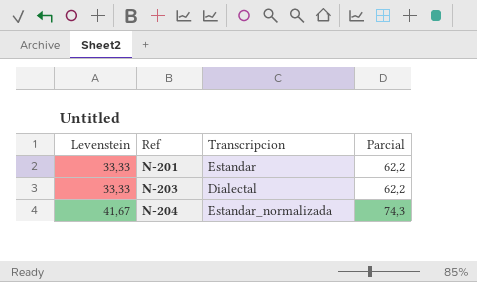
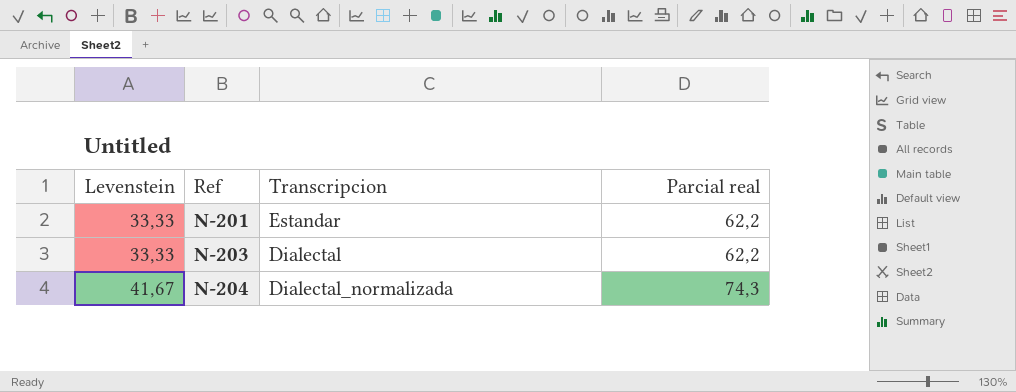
column name: Parcial -> Parcial real
N-204 | Transcripcion: Estandar_normalizada -> Dialectal_normalizada

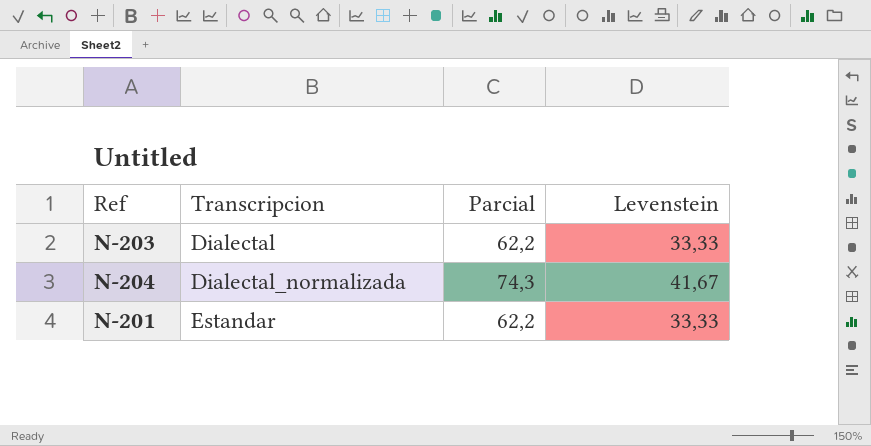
row order: Levenstein ascending -> Transcripcion ascending
column name: Parcial real -> Parcial
column Levenstein | position: 1 -> 4

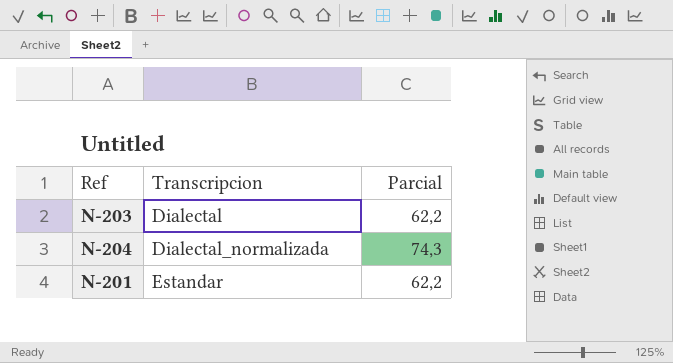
column Levenstein | position: 4 -> none

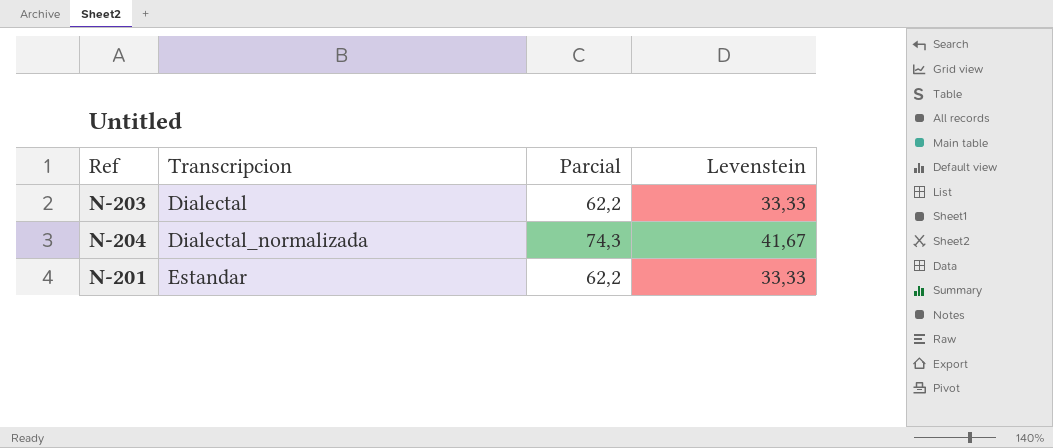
column Levenstein | position: none -> 4

